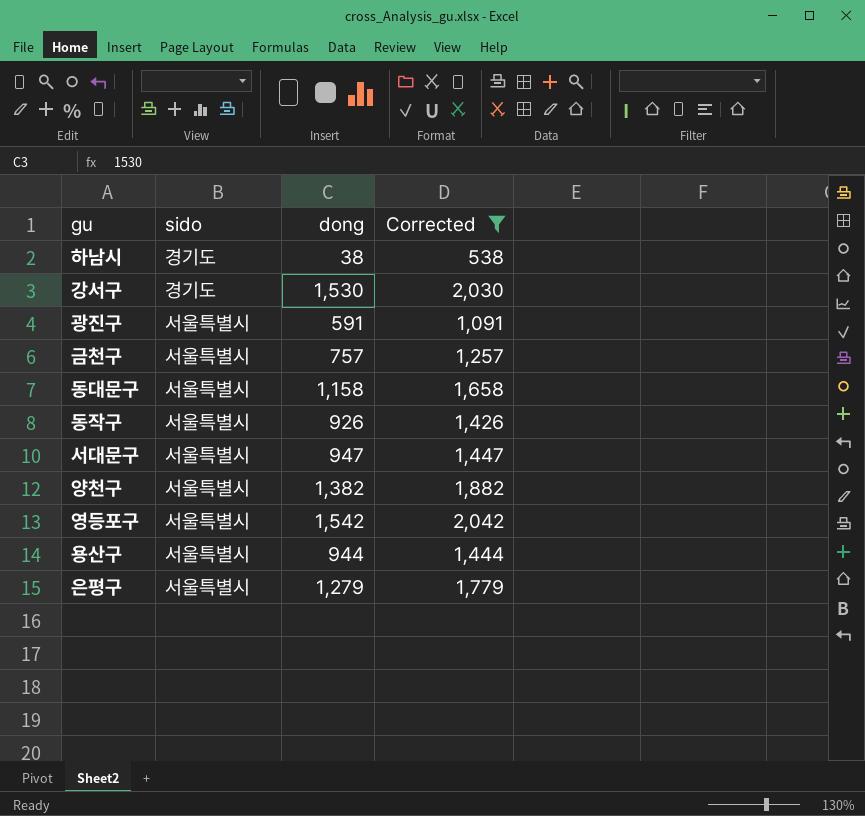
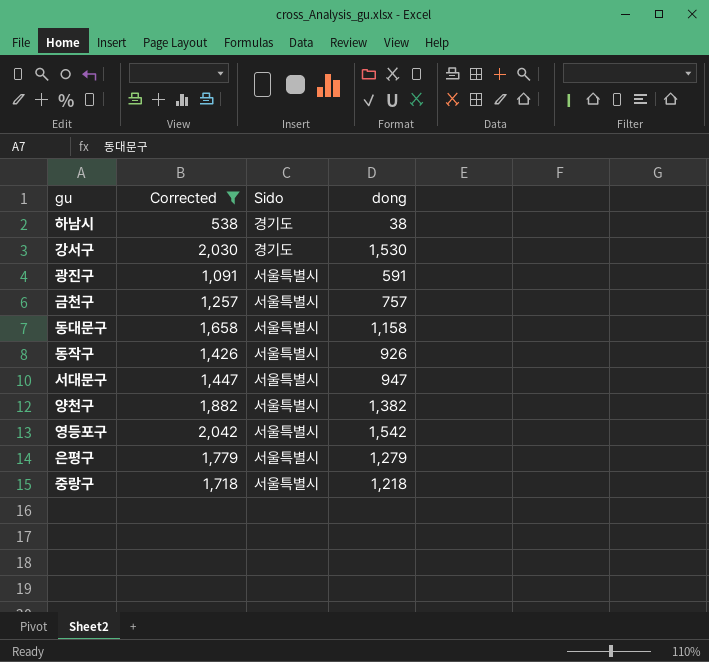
column Corrected | position: 4 -> 2
column name: sido -> Sido
row 용산구: 서울특별시 | 944 | 1,444 -> none
row 중랑구: none -> 1,718 | 서울특별시 | 1,218

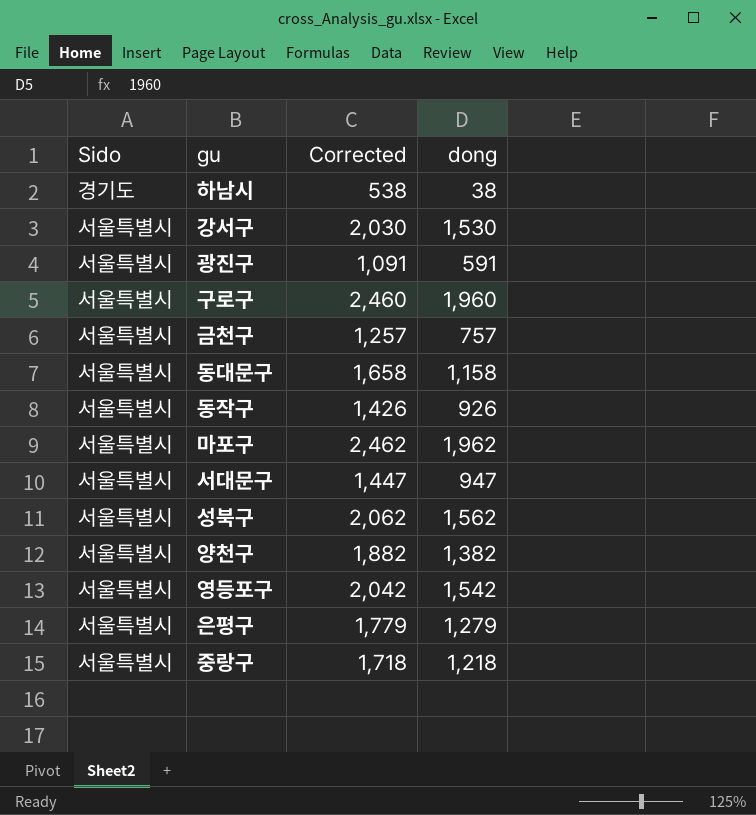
filter: Corrected <= 2,042 -> none
column Sido | position: 3 -> 1
강서구 | Sido: 경기도 -> 서울특별시

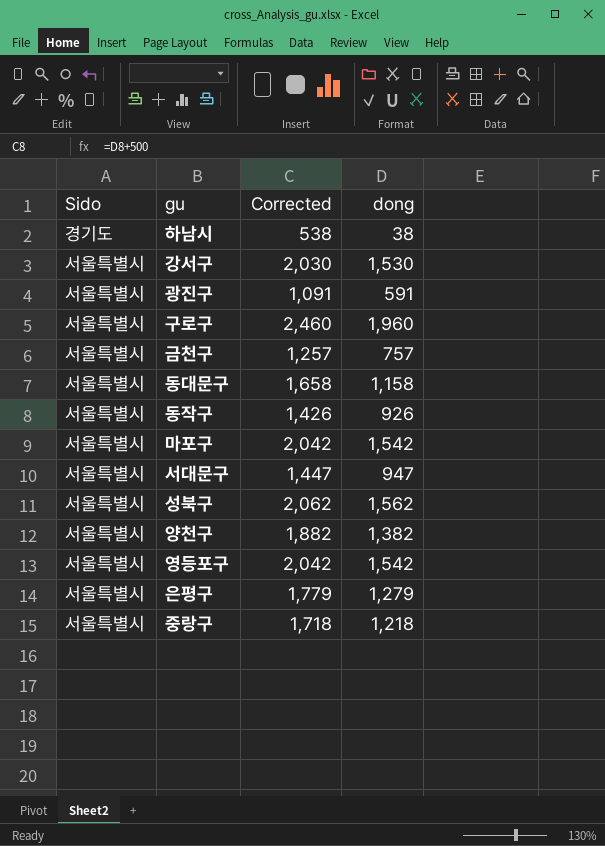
마포구 | Corrected: 2,462 -> 2,042
마포구 | dong: 1,962 -> 1,542

